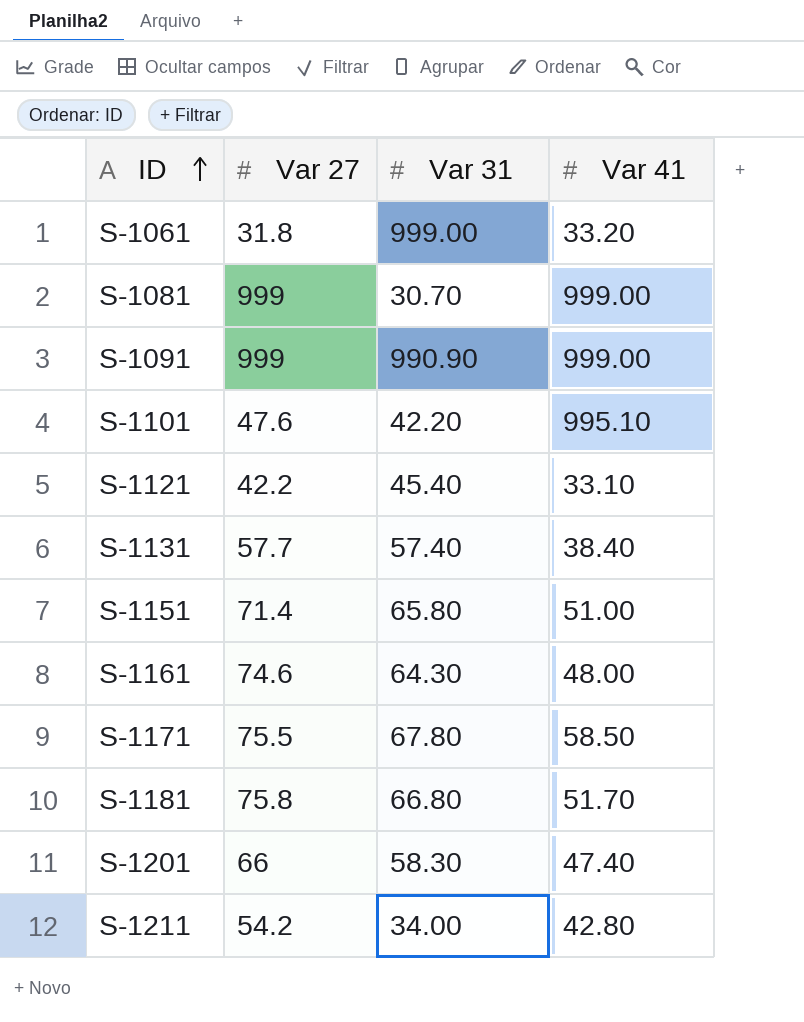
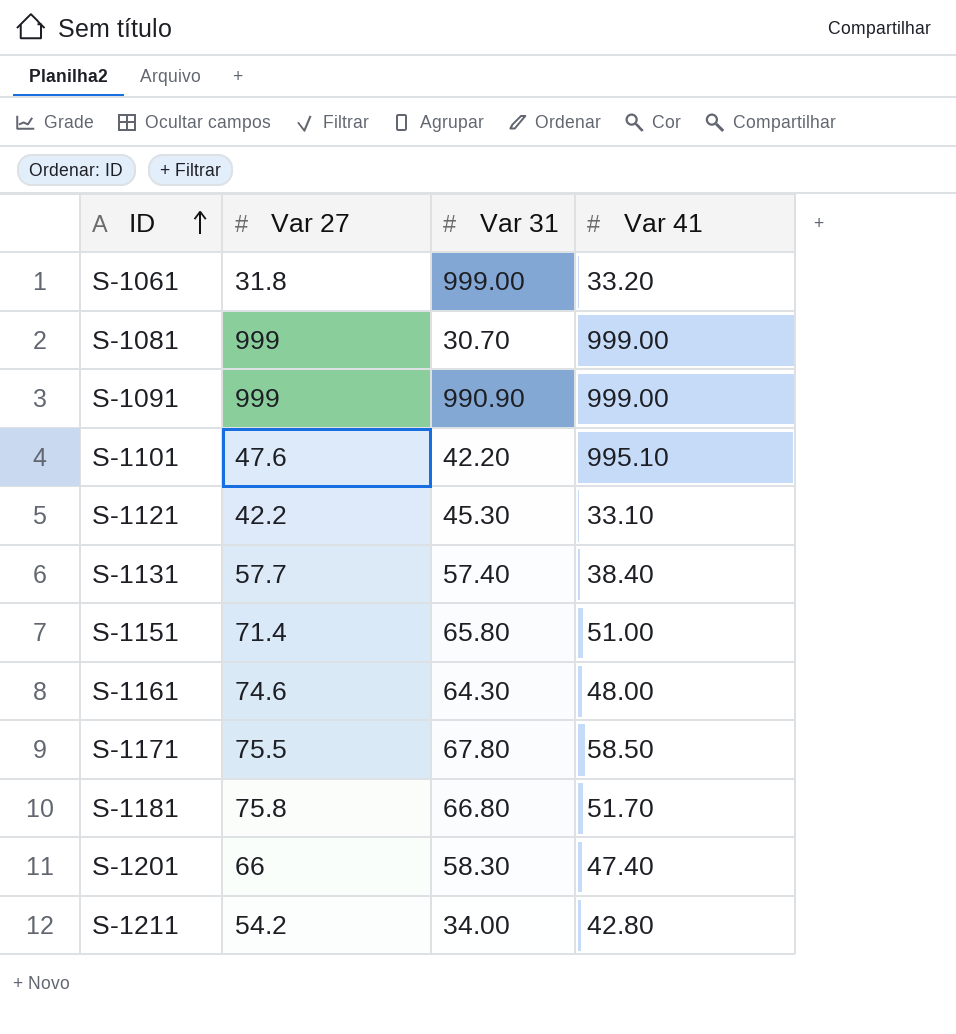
S-1121 | Var 31: 45.40 -> 45.30

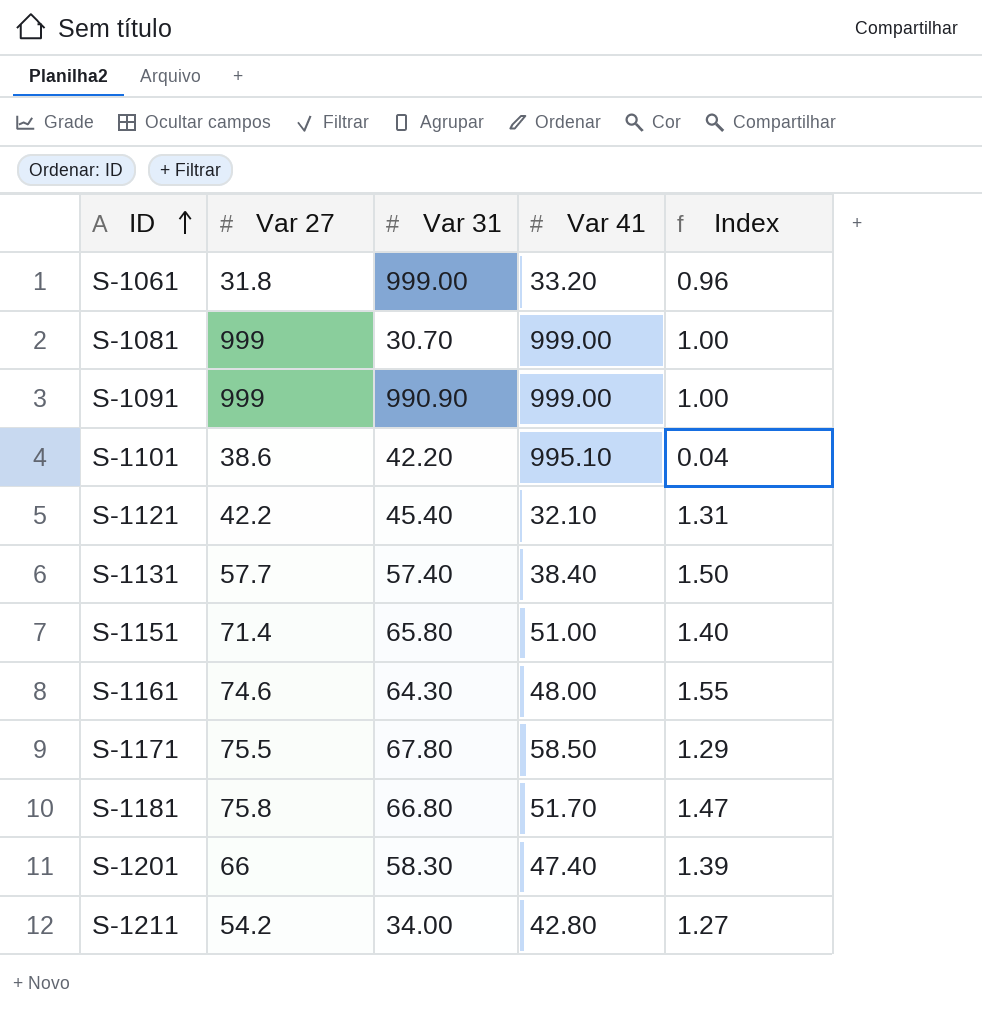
column Index | formula: none -> [Var 27] / [Var 41]
S-1101 | Var 27: 47.6 -> 38.6
S-1121 | Var 31: 45.30 -> 45.40
S-1121 | Var 41: 33.10 -> 32.10

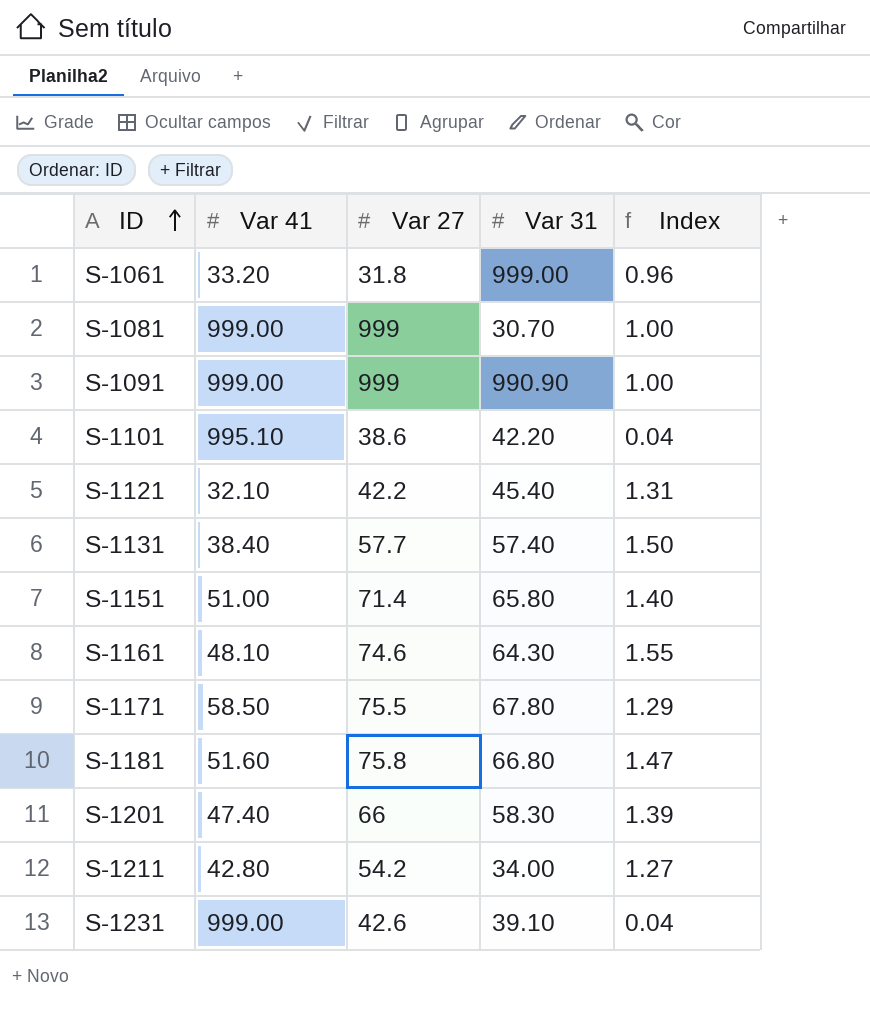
column Var 41 | position: 4 -> 2
S-1161 | Var 41: 48.00 -> 48.10
S-1181 | Var 41: 51.70 -> 51.60
row S-1231: none -> 999.00 | 42.6 | 39.10 | 0.04

